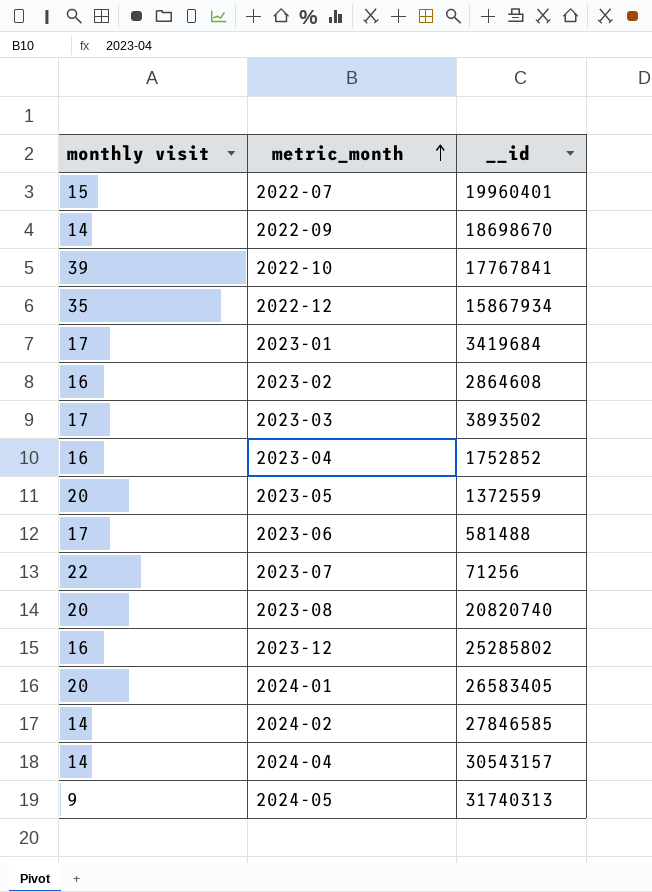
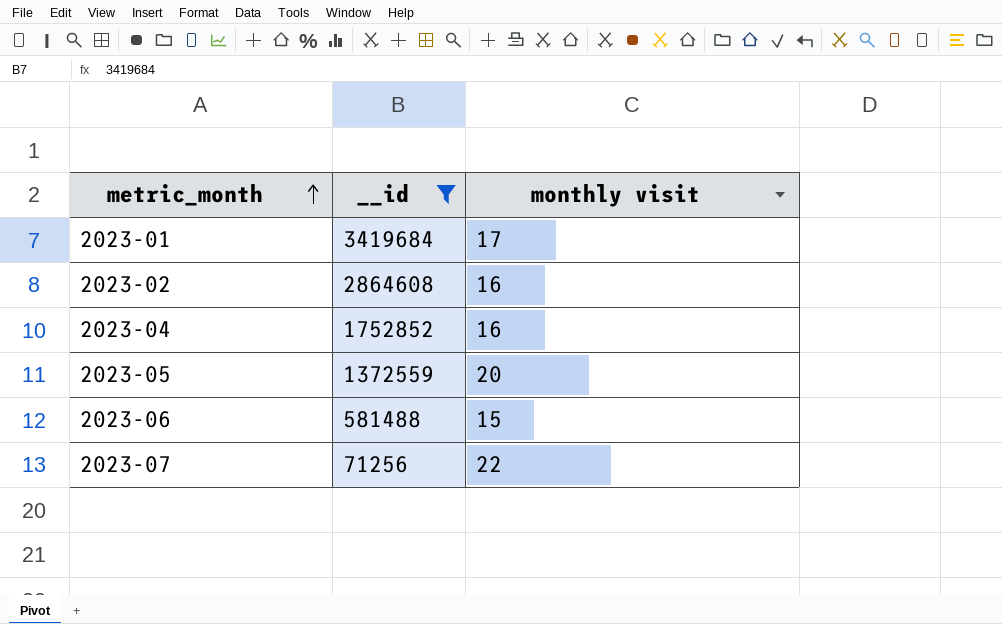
filter: none -> __id <= 3419684
column monthly visit | position: 1 -> 3
2023-06 | monthly visit: 17 -> 15

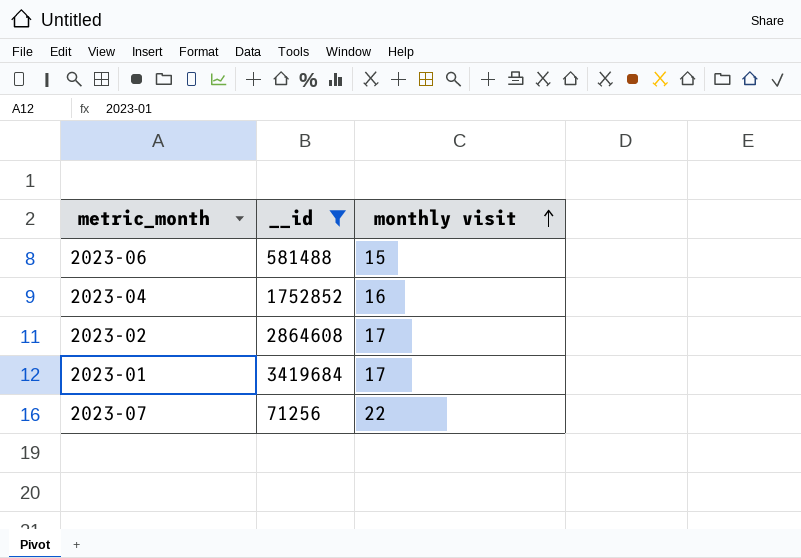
row order: metric_month ascending -> monthly visit ascending
row 2023-05: 1372559 | 20 -> none
2023-02 | monthly visit: 16 -> 17

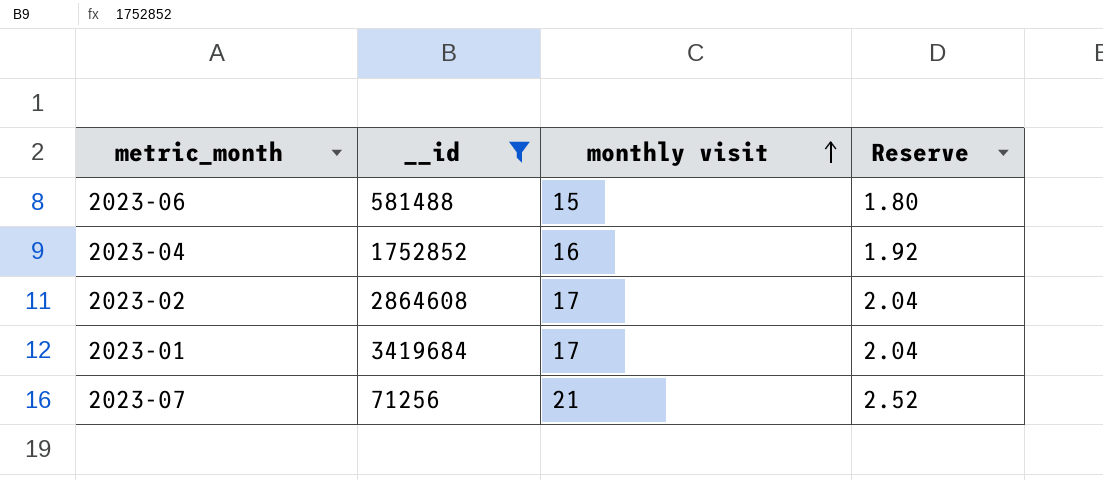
column Reserve | formula: none -> [monthly visit] * 0.12
2023-07 | monthly visit: 22 -> 21

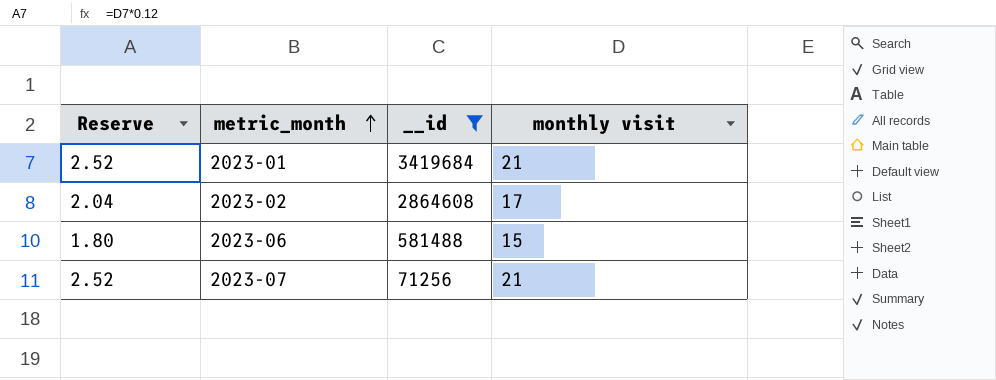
row order: monthly visit ascending -> metric_month ascending
column Reserve | position: 4 -> 1
row 2023-04: 1752852 | 16 | 1.92 -> none
2023-01 | Reserve: 2.04 -> 2.52
2023-01 | monthly visit: 17 -> 21

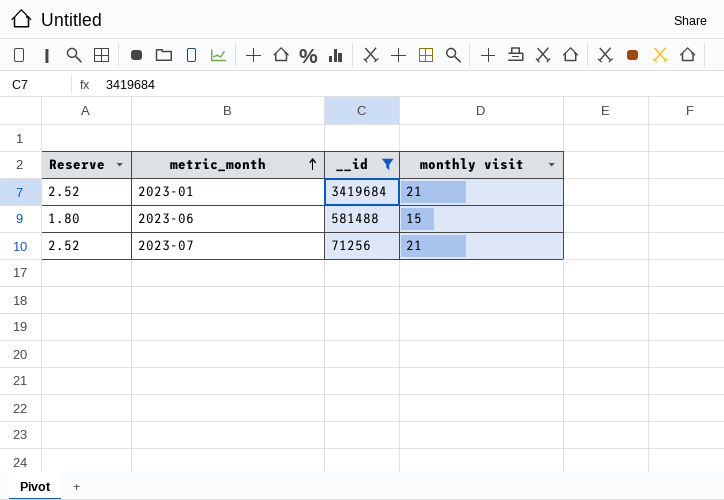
row 2023-02: 2.04 | 2864608 | 17 -> none

